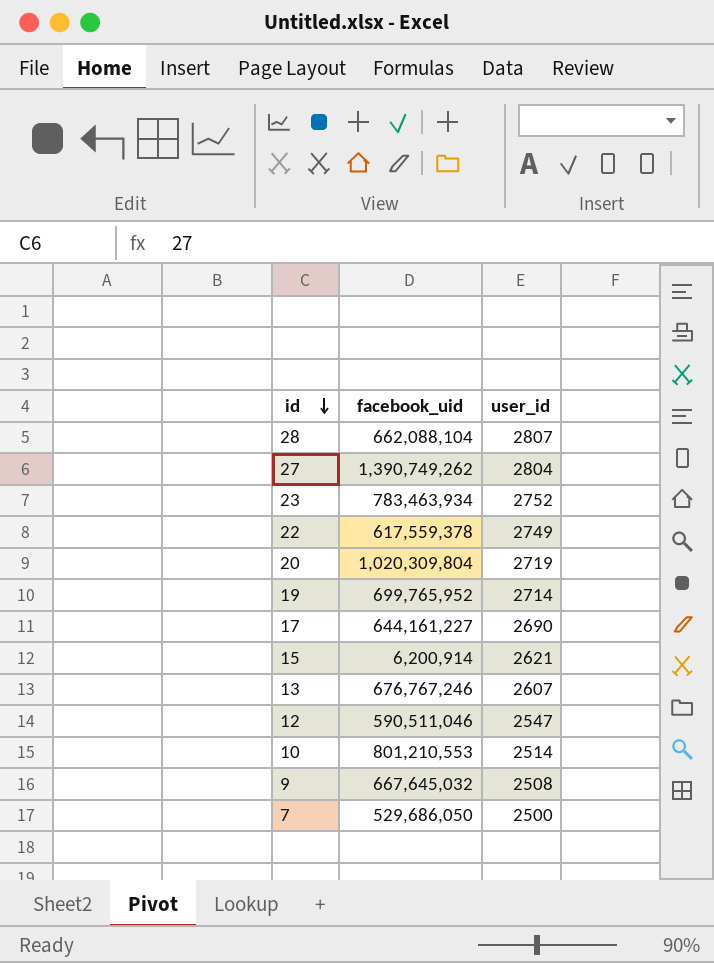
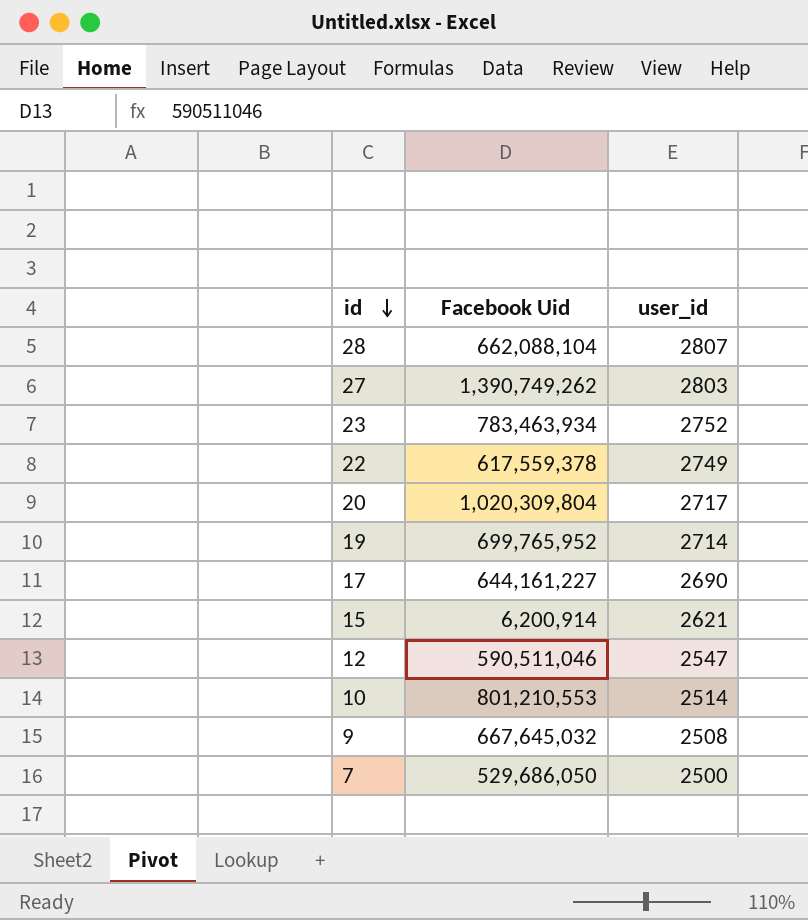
column name: facebook_uid -> Facebook Uid
row 13: 676,767,246 | 2607 -> none
27 | user_id: 2804 -> 2803
20 | user_id: 2719 -> 2717

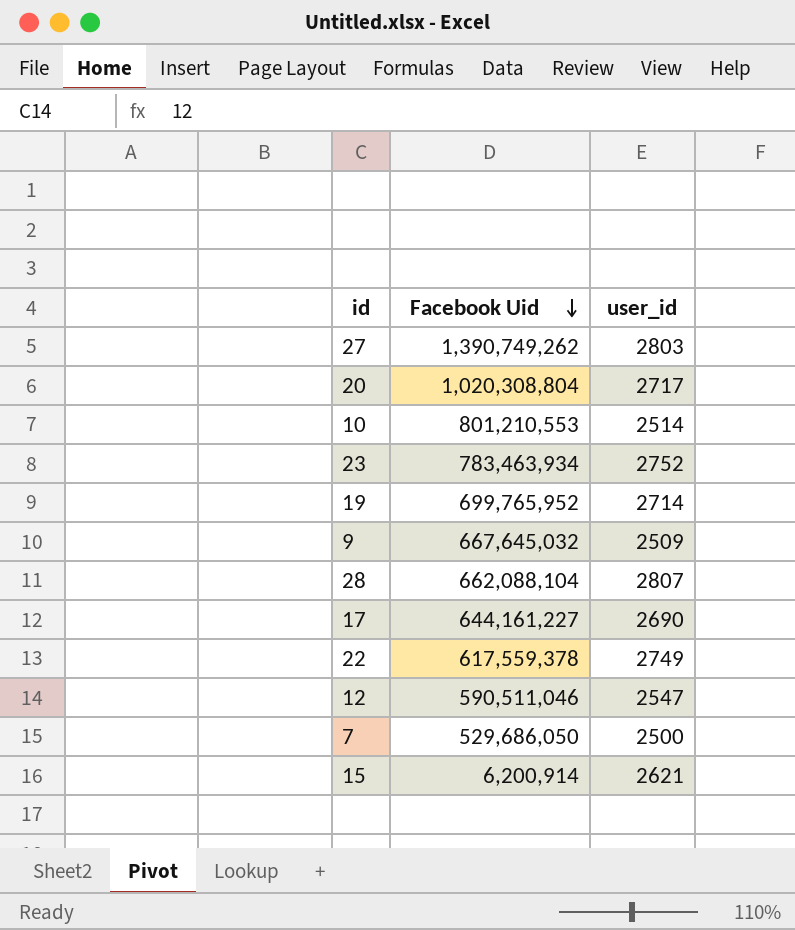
row order: id descending -> Facebook Uid descending
20 | Facebook Uid: 1,020,309,804 -> 1,020,308,804
9 | user_id: 2508 -> 2509

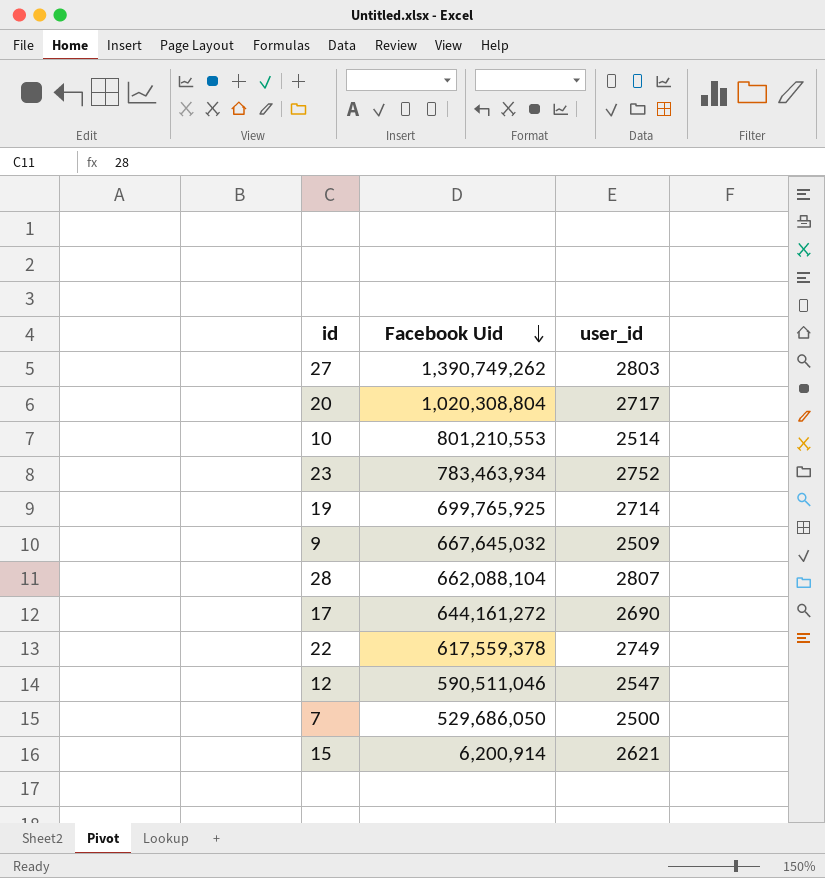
19 | Facebook Uid: 699,765,952 -> 699,765,925
17 | Facebook Uid: 644,161,227 -> 644,161,272

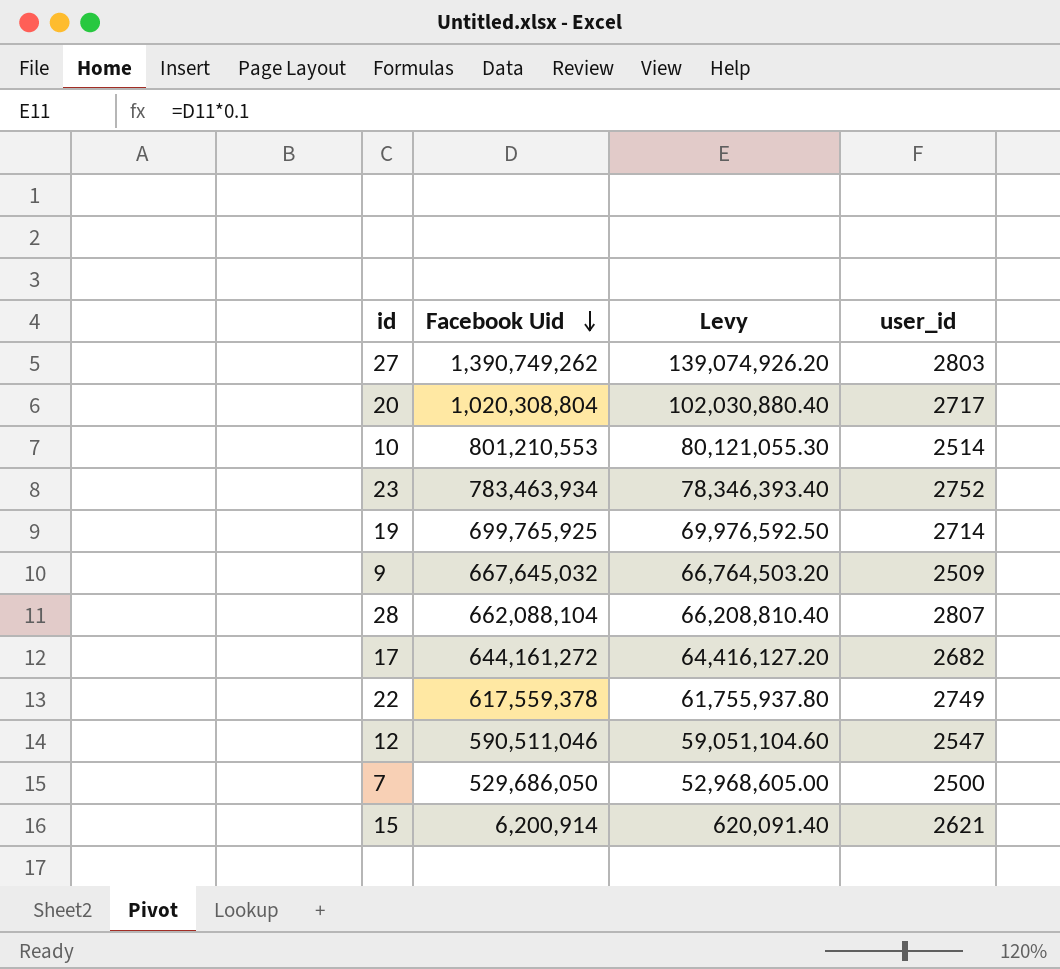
column Levy | formula: none -> [Facebook Uid] * 0.1
17 | user_id: 2690 -> 2682

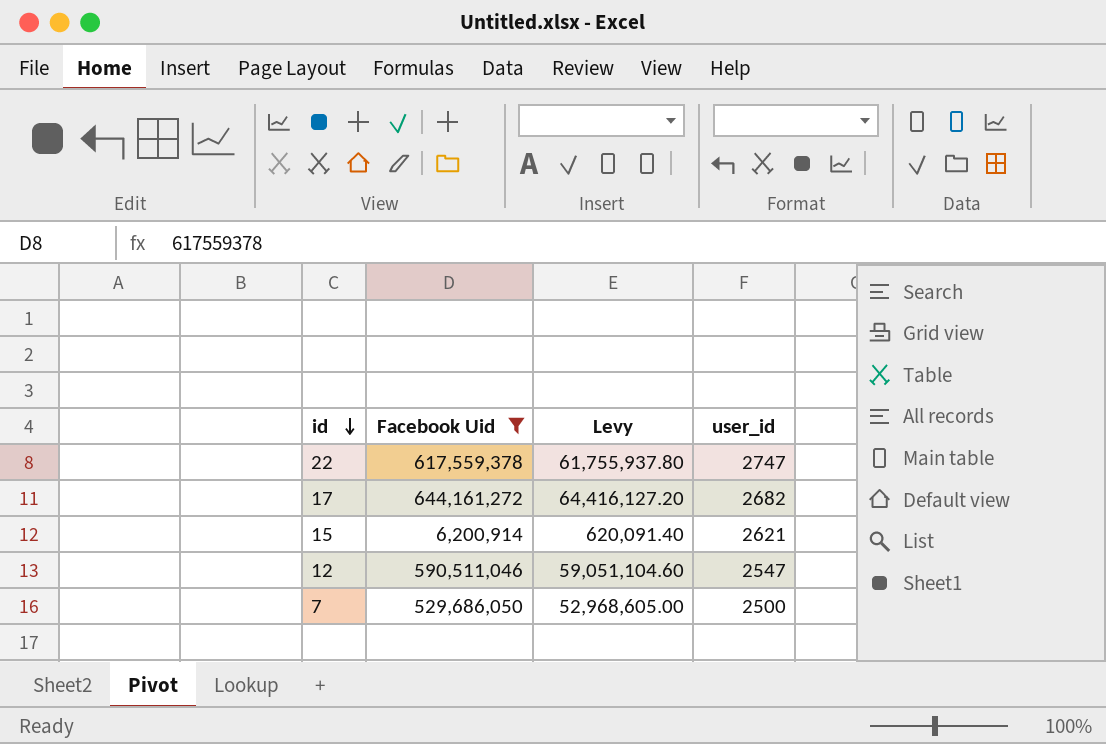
filter: none -> Facebook Uid <= 644,161,272
row order: Facebook Uid descending -> id descending
22 | user_id: 2749 -> 2747

